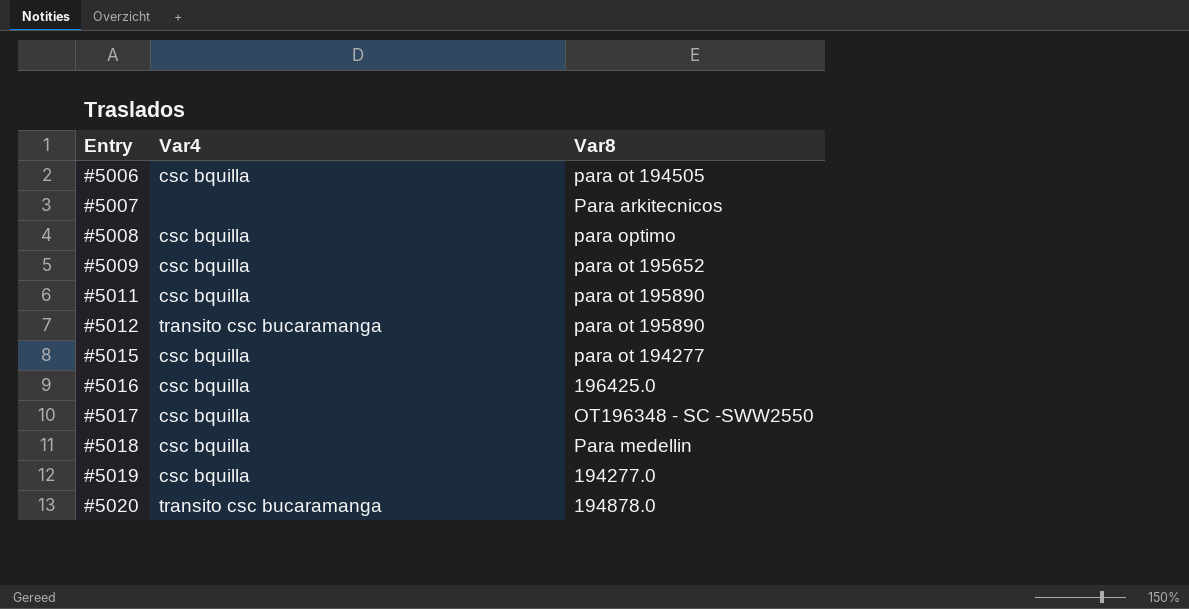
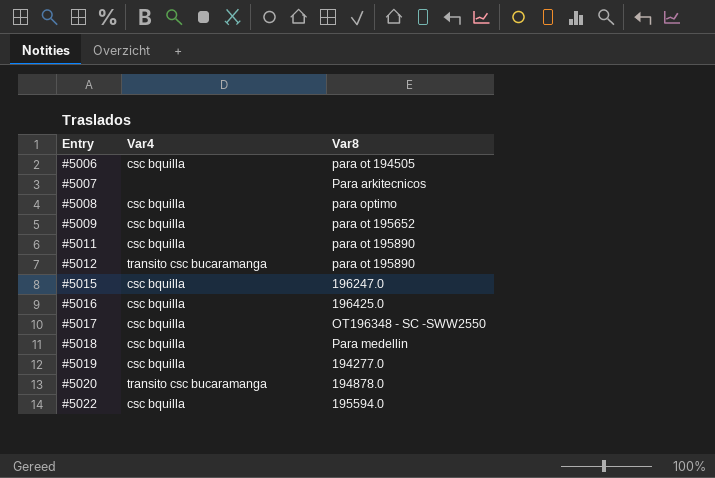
#5015 | Var8: para ot 194277 -> 196247.0
row #5022: none -> csc bquilla | 195594.0

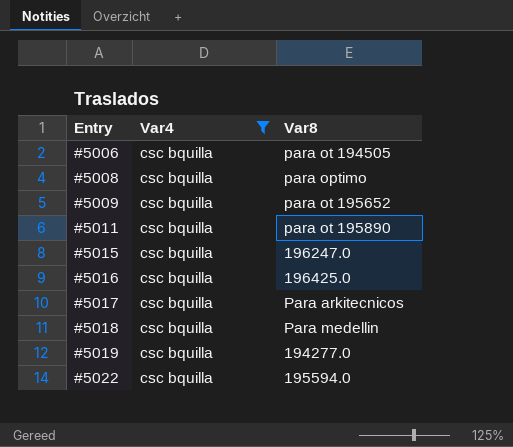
filter: none -> Var4 = csc bquilla
#5017 | Var8: OT196348 - SC -SWW2550 -> Para arkitecnicos

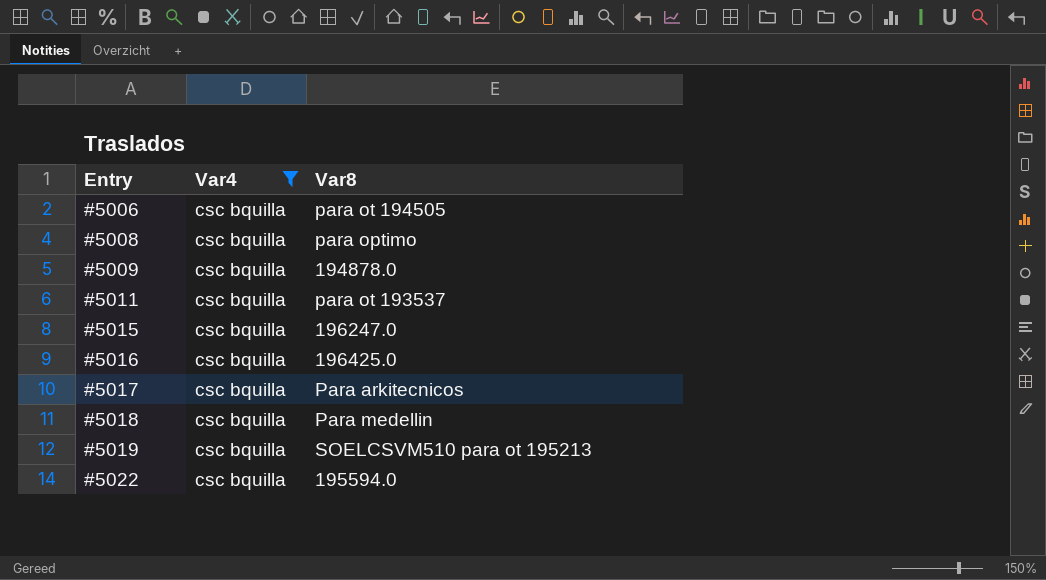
#5009 | Var8: para ot 195652 -> 194878.0
#5011 | Var8: para ot 195890 -> para ot 193537
#5019 | Var8: 194277.0 -> SOELCSVM510 para ot 195213

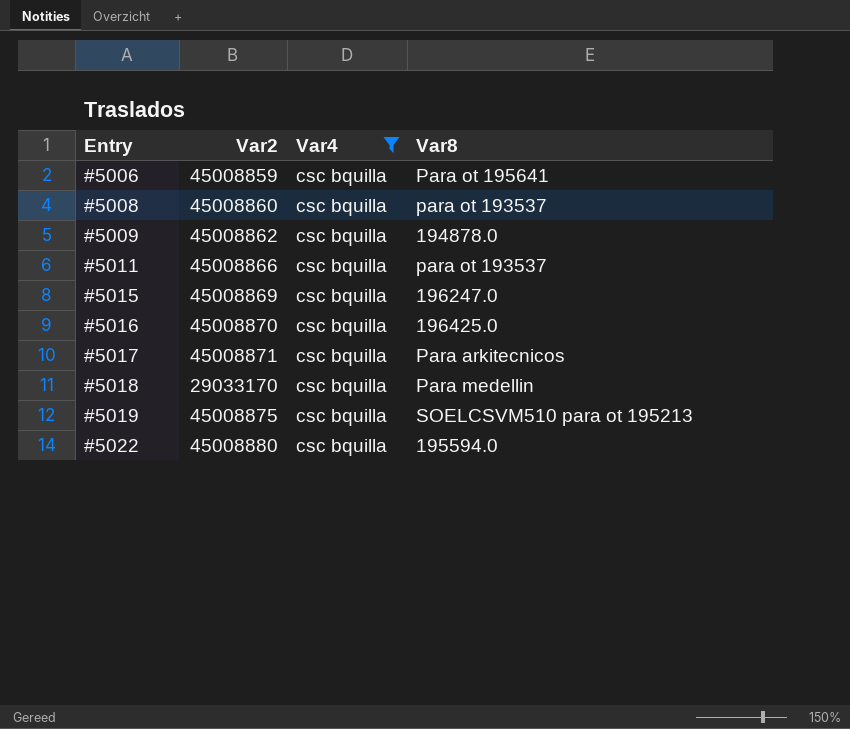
column Var2 | position: none -> 2
#5006 | Var8: para ot 194505 -> Para ot 195641
#5008 | Var8: para optimo -> para ot 193537

